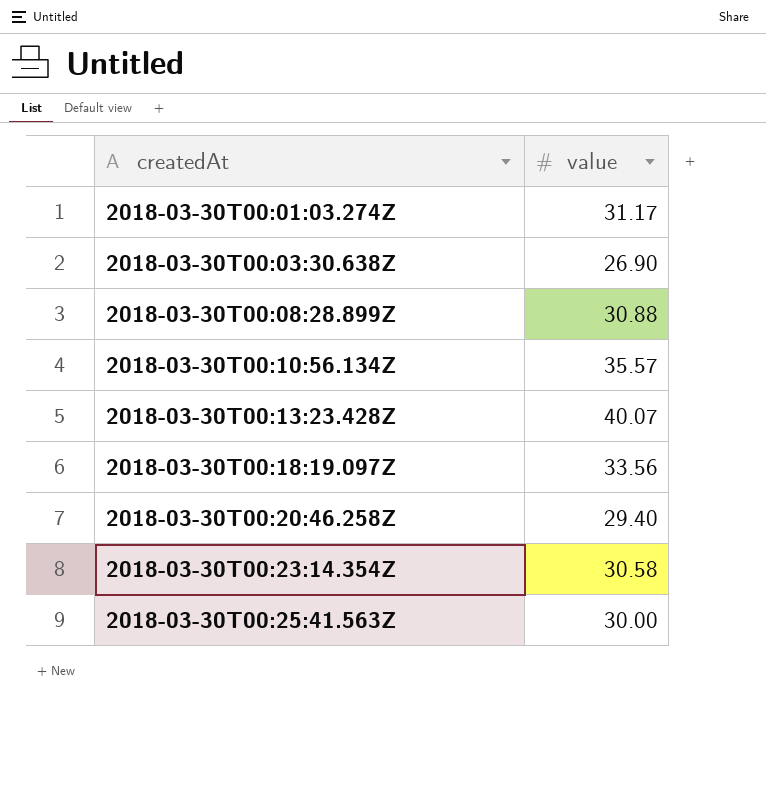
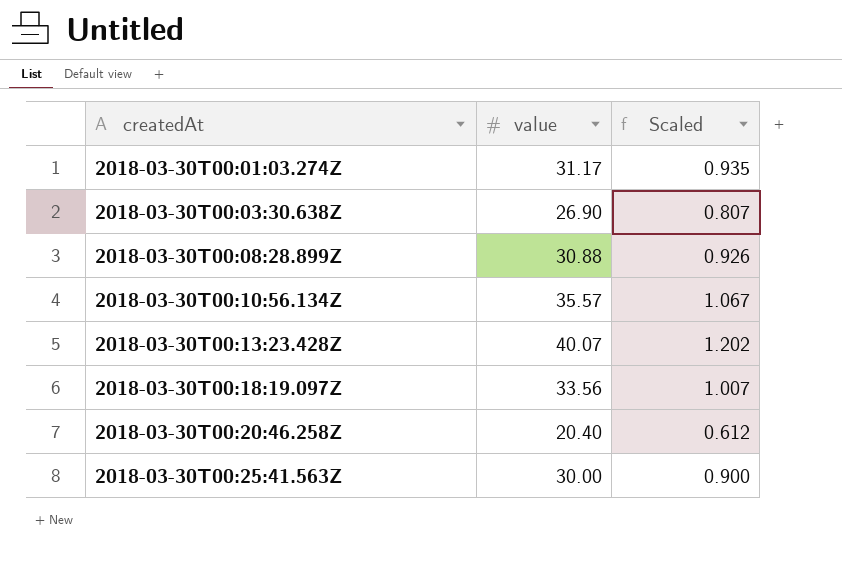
column Scaled | formula: none -> [value] * 0.03
row 2018-03-30T00:23:14.354Z: 30.58 -> none
2018-03-30T00:20:46.258Z | value: 29.40 -> 20.40

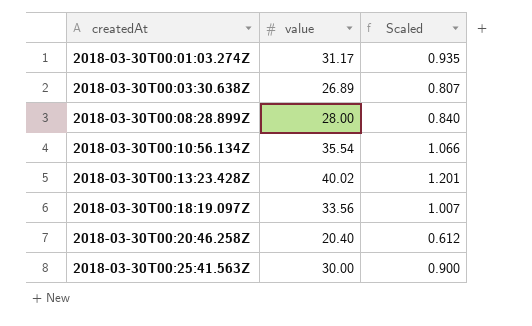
2018-03-30T00:03:30.638Z | value: 26.90 -> 26.89
2018-03-30T00:08:28.899Z | value: 30.88 -> 28.00
2018-03-30T00:08:28.899Z | Scaled: 0.926 -> 0.840
2018-03-30T00:10:56.134Z | value: 35.57 -> 35.54
2018-03-30T00:10:56.134Z | Scaled: 1.067 -> 1.066
2018-03-30T00:13:23.428Z | value: 40.07 -> 40.02
2018-03-30T00:13:23.428Z | Scaled: 1.202 -> 1.201

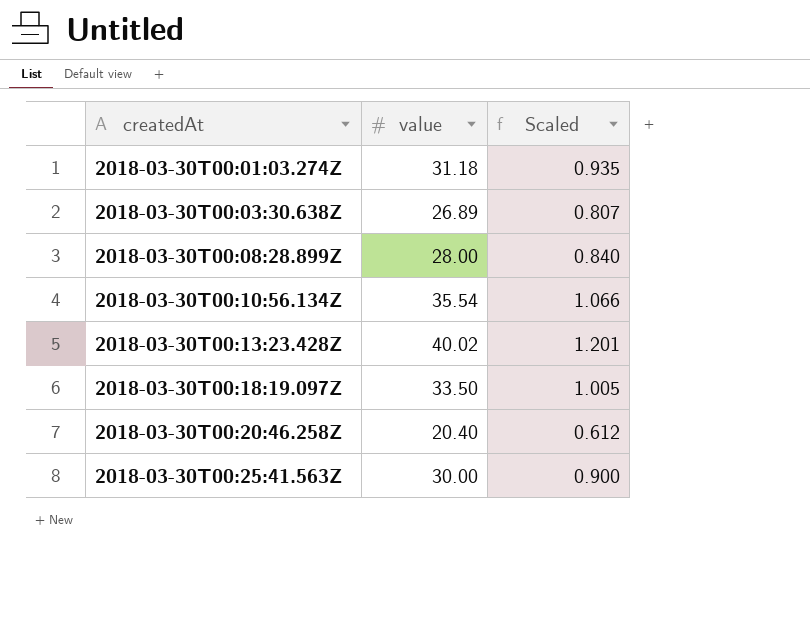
2018-03-30T00:01:03.274Z | value: 31.17 -> 31.18
2018-03-30T00:18:19.097Z | value: 33.56 -> 33.50
2018-03-30T00:18:19.097Z | Scaled: 1.007 -> 1.005

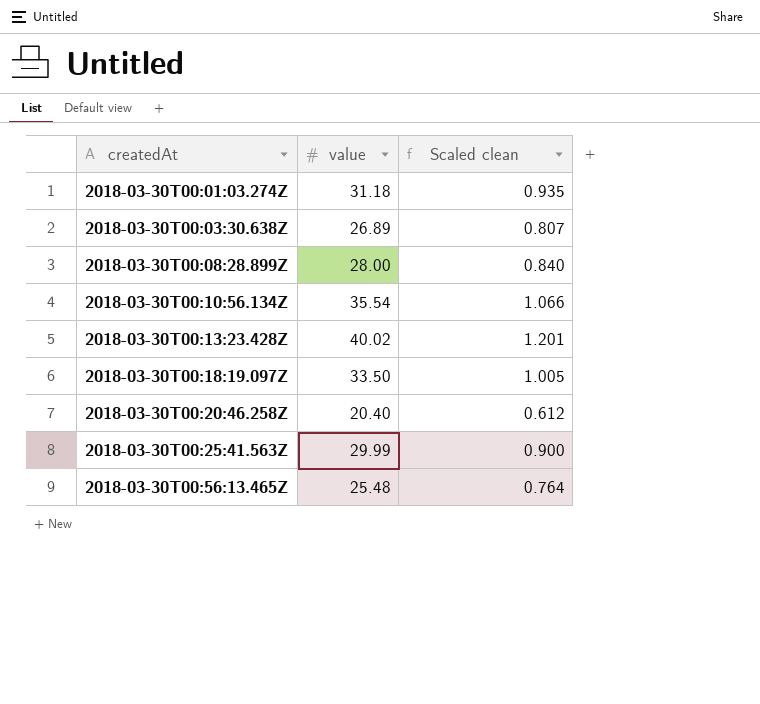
column name: Scaled -> Scaled clean
2018-03-30T00:25:41.563Z | value: 30.00 -> 29.99
row 2018-03-30T00:56:13.465Z: none -> 25.48 | 0.764

